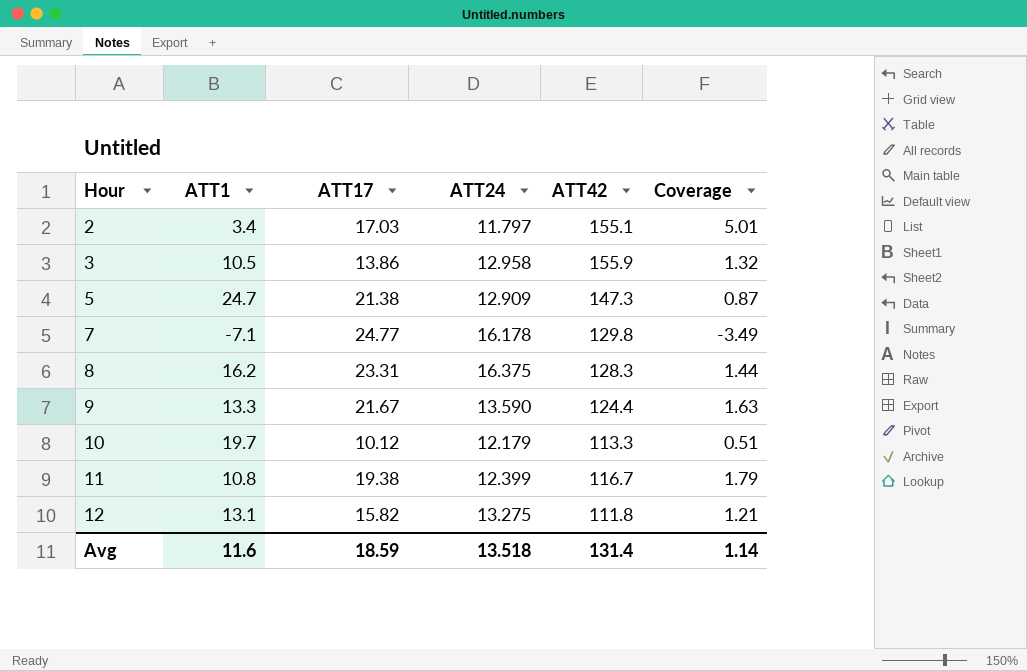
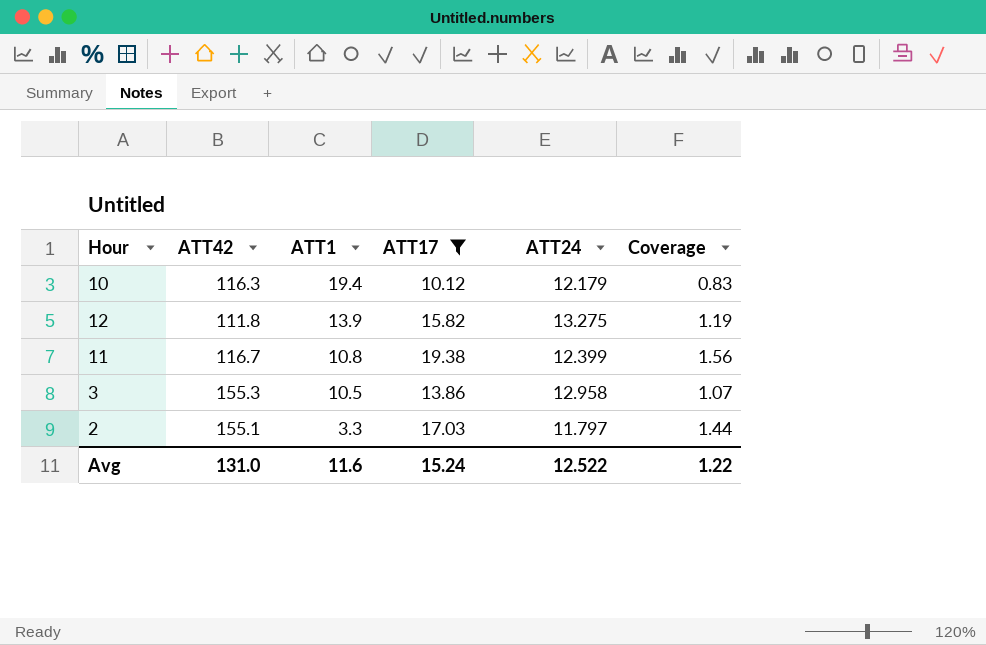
filter: none -> ATT17 <= 19.38
row order: Hour ascending -> ATT1 descending
column ATT42 | position: 5 -> 2
column Coverage | formula: [ATT17] / [ATT1] -> [ATT17] / [ATT24]
10 | ATT42: 113.3 -> 116.3
10 | ATT1: 19.7 -> 19.4
12 | ATT1: 13.1 -> 13.9
3 | ATT42: 155.9 -> 155.3
2 | ATT1: 3.4 -> 3.3
Avg | ATT42: 131.4 -> 131.0
Avg | ATT17: 18.59 -> 15.24
Avg | ATT24: 13.518 -> 12.522
Avg | Coverage: 1.14 -> 1.22

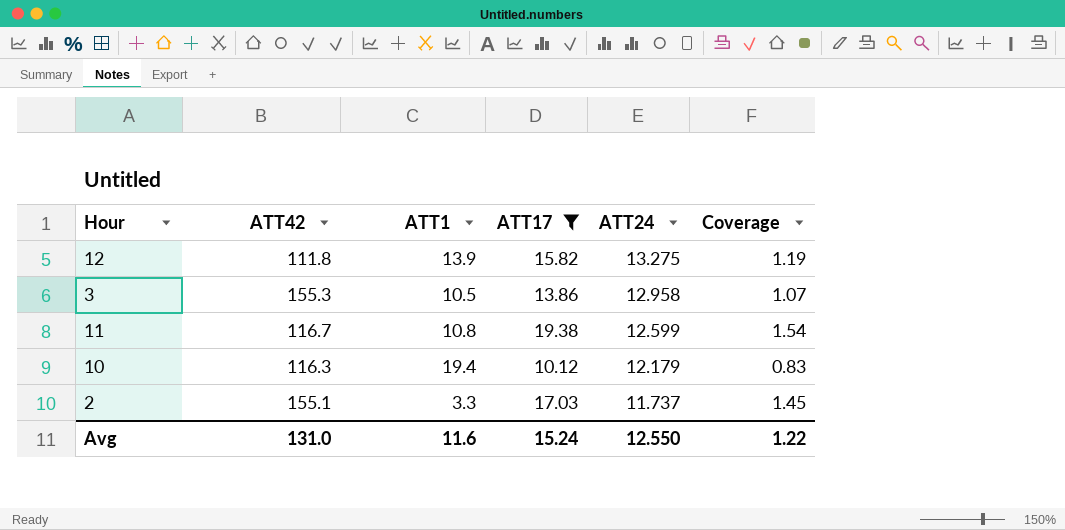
row order: ATT1 descending -> ATT24 descending
11 | ATT24: 12.399 -> 12.599
11 | Coverage: 1.56 -> 1.54
2 | ATT24: 11.797 -> 11.737
2 | Coverage: 1.44 -> 1.45
Avg | ATT24: 12.522 -> 12.550

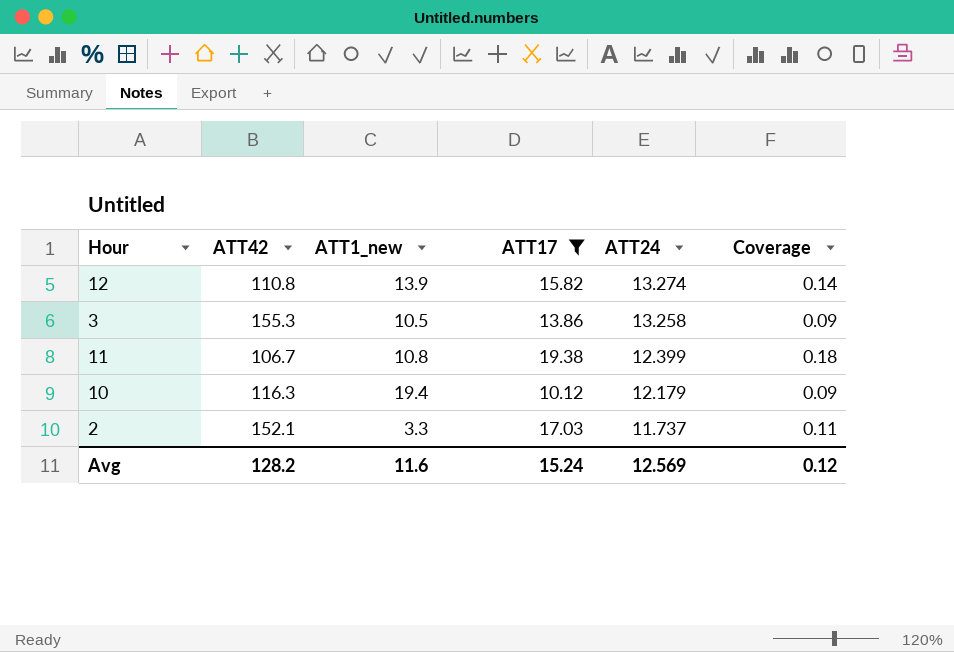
column name: ATT1 -> ATT1_new
column Coverage | formula: [ATT17] / [ATT24] -> [ATT17] / [ATT42]
12 | ATT42: 111.8 -> 110.8
12 | ATT24: 13.275 -> 13.274
3 | ATT24: 12.958 -> 13.258
11 | ATT42: 116.7 -> 106.7
11 | ATT24: 12.599 -> 12.399
2 | ATT42: 155.1 -> 152.1
Avg | ATT42: 131.0 -> 128.2
Avg | ATT24: 12.550 -> 12.569
Avg | Coverage: 1.22 -> 0.12

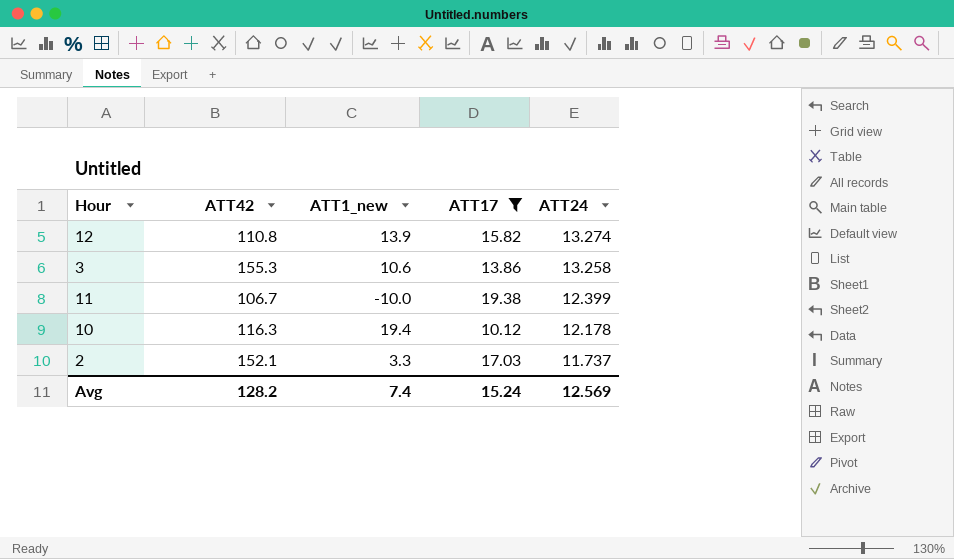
column Coverage | formula: [ATT17] / [ATT42] -> none
3 | ATT1_new: 10.5 -> 10.6
11 | ATT1_new: 10.8 -> -10.0
10 | ATT24: 12.179 -> 12.178
Avg | ATT1_new: 11.6 -> 7.4

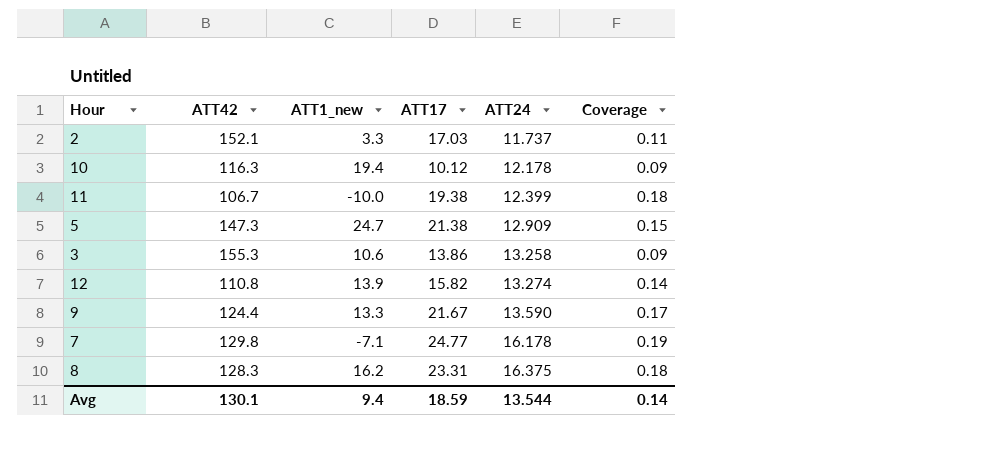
filter: ATT17 <= 19.38 -> none
row order: ATT24 descending -> ATT24 ascending
column Coverage | formula: none -> [ATT17] / [ATT42]
Avg | ATT42: 128.2 -> 130.1
Avg | ATT1_new: 7.4 -> 9.4
Avg | ATT17: 15.24 -> 18.59
Avg | ATT24: 12.569 -> 13.544

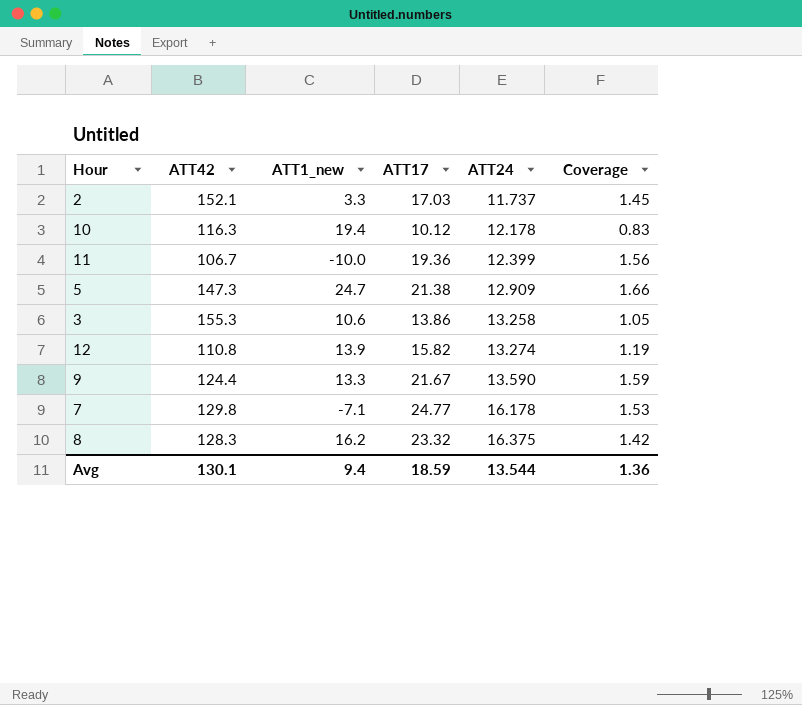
column Coverage | formula: [ATT17] / [ATT42] -> [ATT17] / [ATT24]
11 | ATT17: 19.38 -> 19.36
8 | ATT17: 23.31 -> 23.32
Avg | Coverage: 0.14 -> 1.36

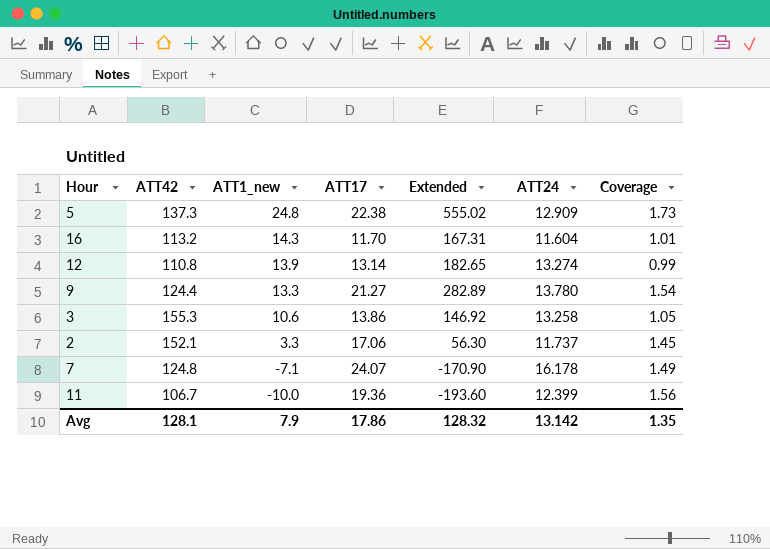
row order: ATT24 ascending -> ATT1_new descending
column Extended | formula: none -> [ATT1_new] * [ATT17]
row 10: 116.3 | 19.4 | 10.12 | 12.178 | 0.83 -> none
row 8: 128.3 | 16.2 | 23.32 | 16.375 | 1.42 -> none
5 | ATT42: 147.3 -> 137.3
5 | ATT1_new: 24.7 -> 24.8
5 | ATT17: 21.38 -> 22.38
5 | Coverage: 1.66 -> 1.73
row 16: none -> 113.2 | 14.3 | 11.70 | 167.31 | 11.604 | 1.01
12 | ATT17: 15.82 -> 13.14
12 | Coverage: 1.19 -> 0.99
9 | ATT17: 21.67 -> 21.27
9 | ATT24: 13.590 -> 13.780
9 | Coverage: 1.59 -> 1.54
2 | ATT17: 17.03 -> 17.06
7 | ATT42: 129.8 -> 124.8
7 | ATT17: 24.77 -> 24.07
7 | Coverage: 1.53 -> 1.49
Avg | ATT42: 130.1 -> 128.1
Avg | ATT1_new: 9.4 -> 7.9
Avg | ATT17: 18.59 -> 17.86
Avg | ATT24: 13.544 -> 13.142
Avg | Coverage: 1.36 -> 1.35

